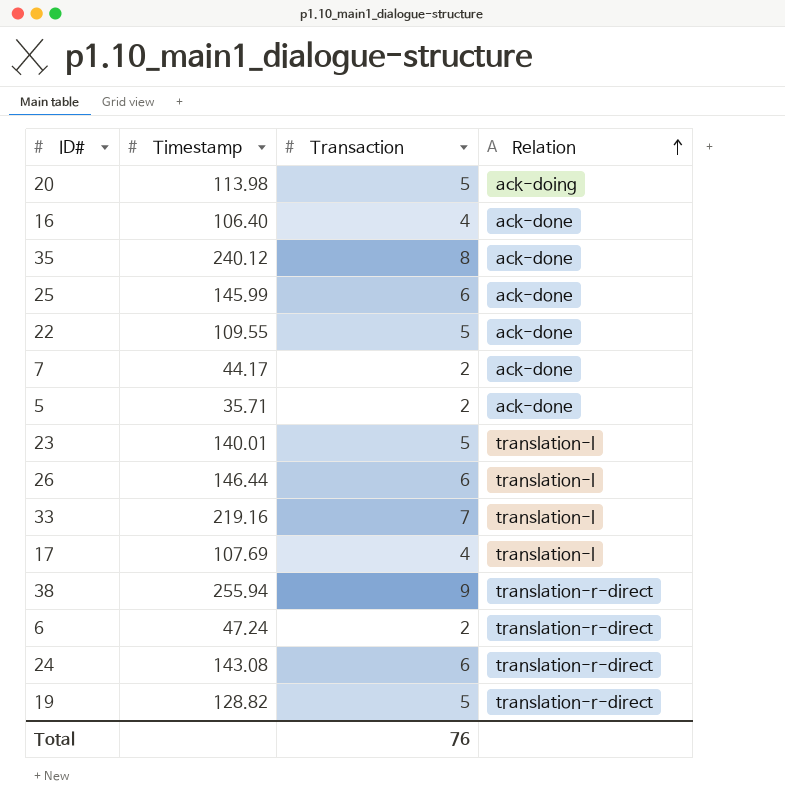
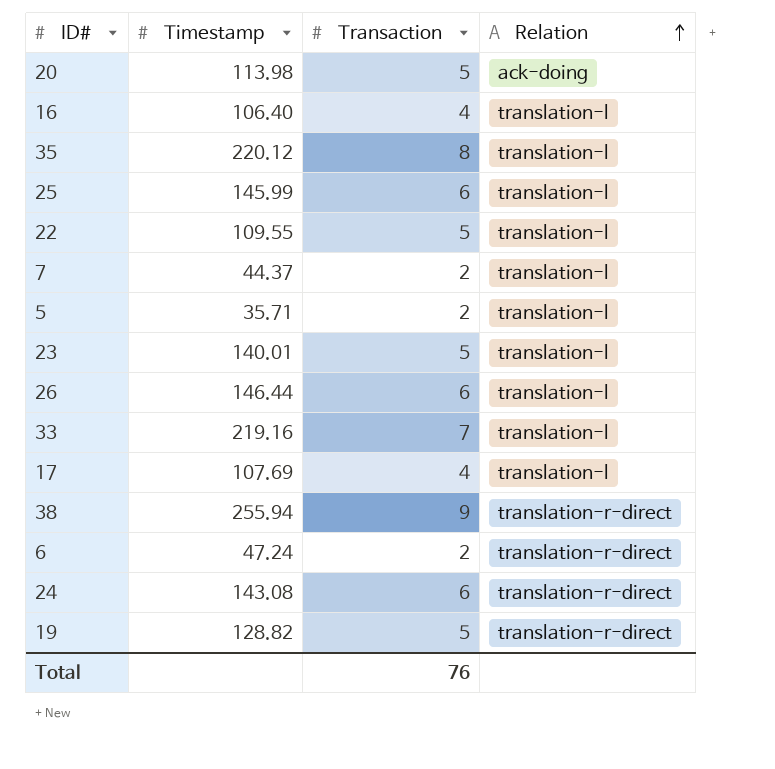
16 | Relation: ack-done -> translation-l
35 | Timestamp: 240.12 -> 220.12
35 | Relation: ack-done -> translation-l
25 | Relation: ack-done -> translation-l
22 | Relation: ack-done -> translation-l
7 | Timestamp: 44.17 -> 44.37
7 | Relation: ack-done -> translation-l
5 | Relation: ack-done -> translation-l

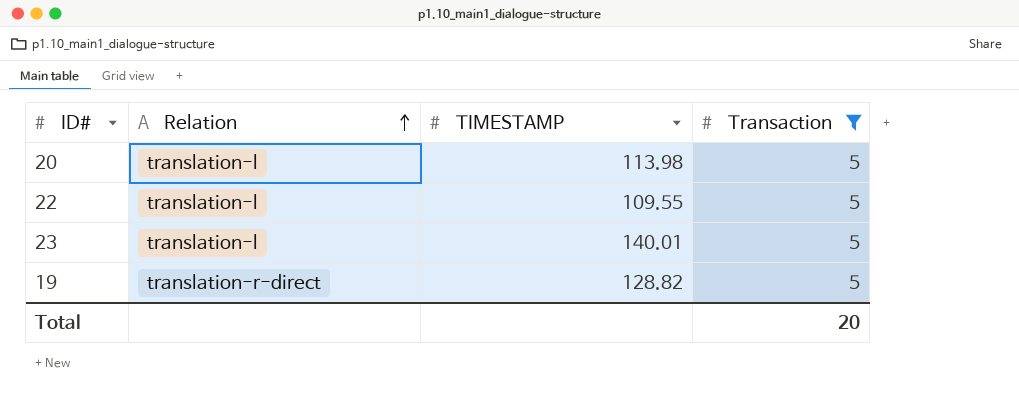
filter: none -> Transaction = 5
column Relation | position: 4 -> 2
column name: Timestamp -> TIMESTAMP
20 | Relation: ack-doing -> translation-l
Total | Transaction: 76 -> 20

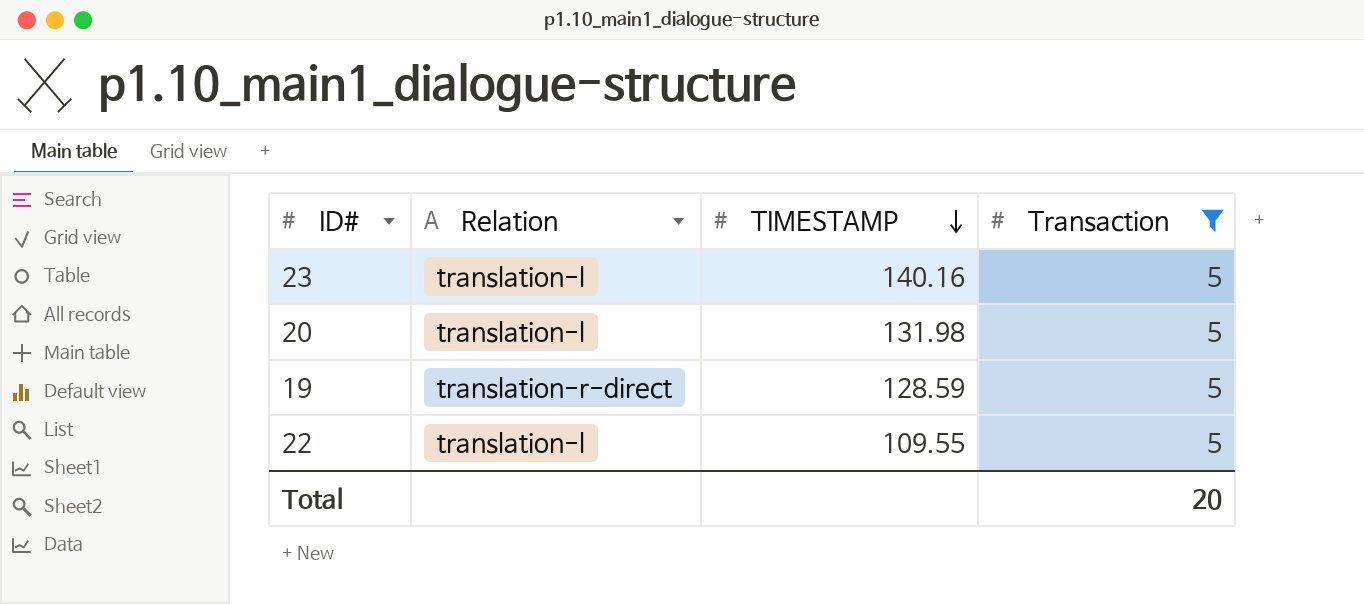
row order: Relation ascending -> TIMESTAMP descending
23 | TIMESTAMP: 140.01 -> 140.16
20 | TIMESTAMP: 113.98 -> 131.98
19 | TIMESTAMP: 128.82 -> 128.59

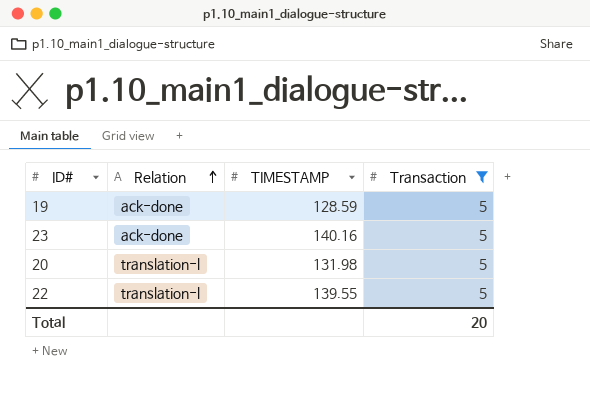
row order: TIMESTAMP descending -> Relation ascending
19 | Relation: translation-r-direct -> ack-done
23 | Relation: translation-l -> ack-done
22 | TIMESTAMP: 109.55 -> 139.55

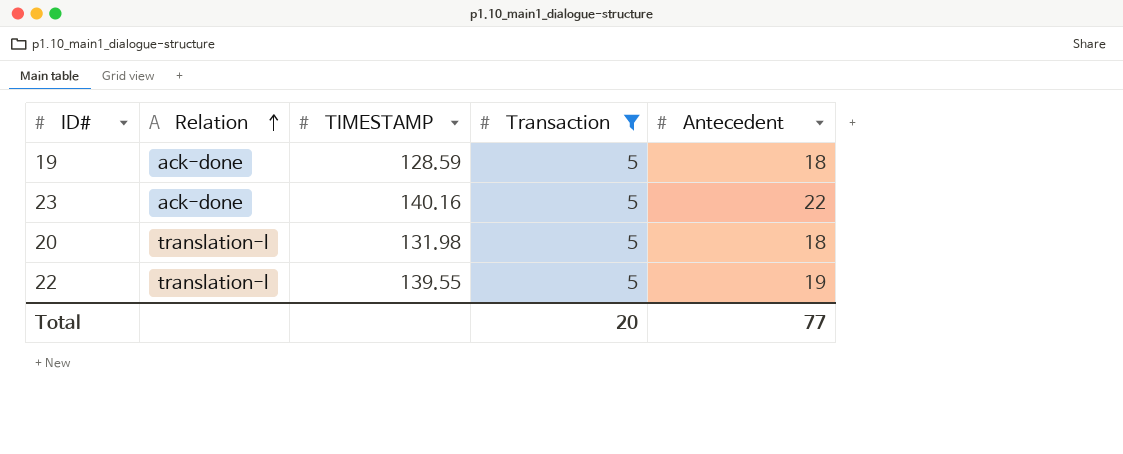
column Antecedent | position: none -> 5

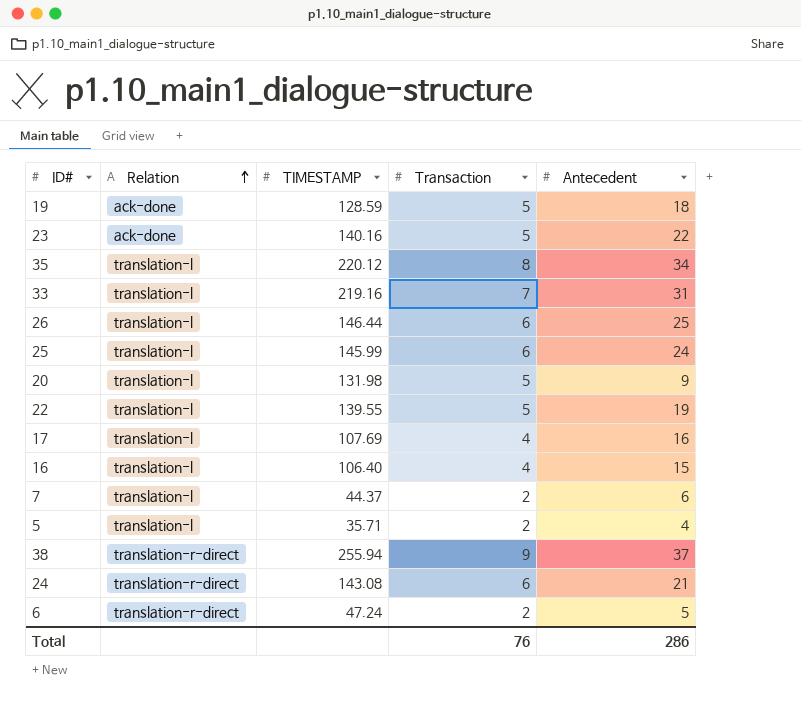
filter: Transaction = 5 -> none
20 | Antecedent: 18 -> 9
Total | Transaction: 20 -> 76
Total | Antecedent: 77 -> 286

